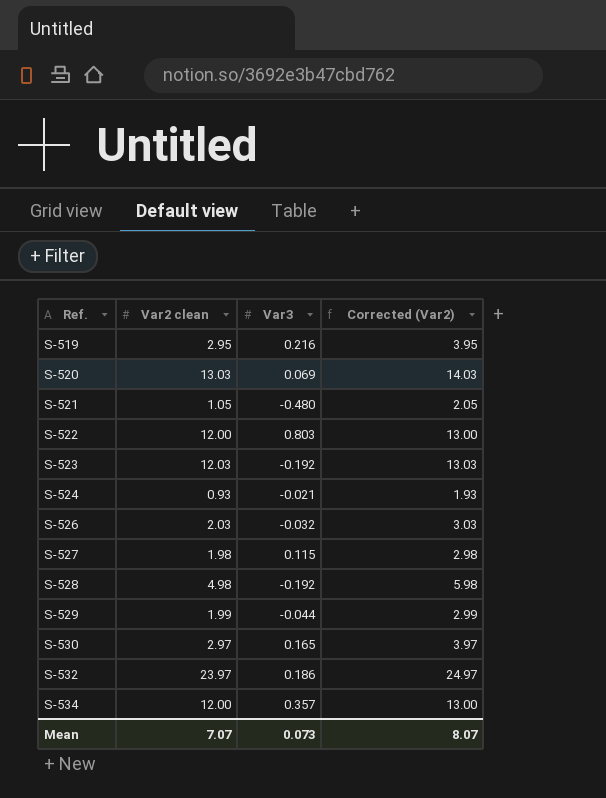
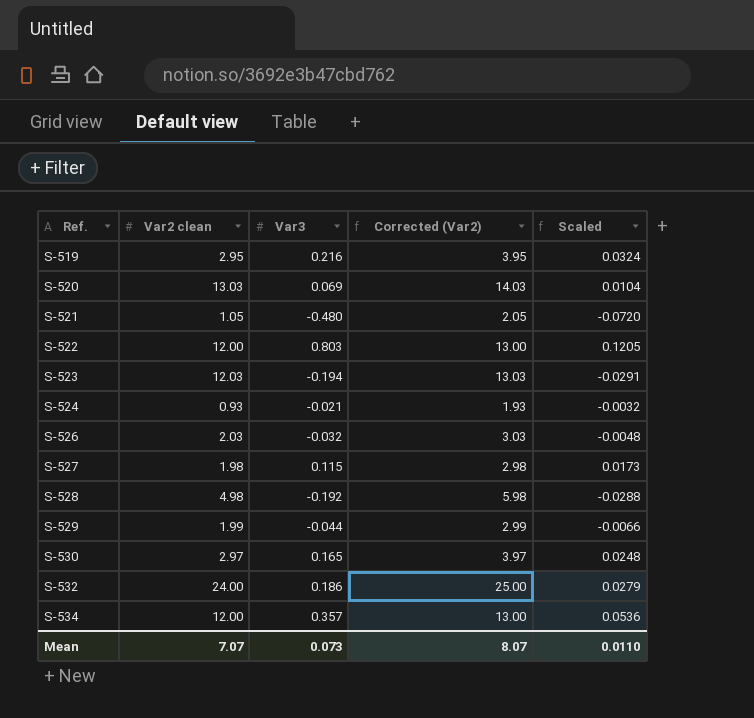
column Scaled | formula: none -> [Var3] * 0.15
S-523 | Var3: -0.192 -> -0.194
S-532 | Var2 clean: 23.97 -> 24.00
S-532 | Corrected (Var2): 24.97 -> 25.00

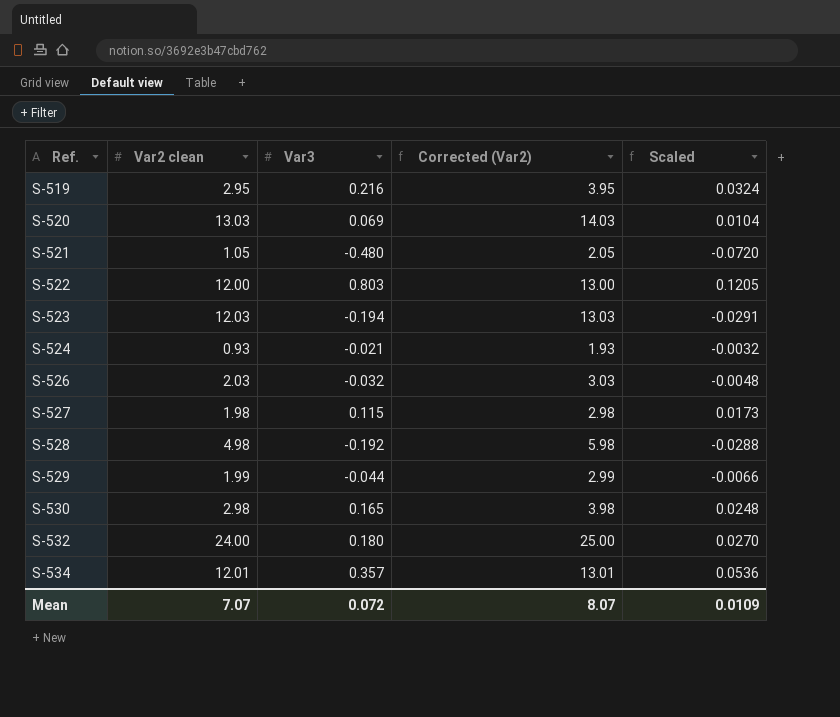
S-530 | Var2 clean: 2.97 -> 2.98
S-530 | Corrected (Var2): 3.97 -> 3.98
S-532 | Var3: 0.186 -> 0.180
S-532 | Scaled: 0.0279 -> 0.0270
S-534 | Var2 clean: 12.00 -> 12.01
S-534 | Corrected (Var2): 13.00 -> 13.01
Mean | Var3: 0.073 -> 0.072
Mean | Scaled: 0.0110 -> 0.0109

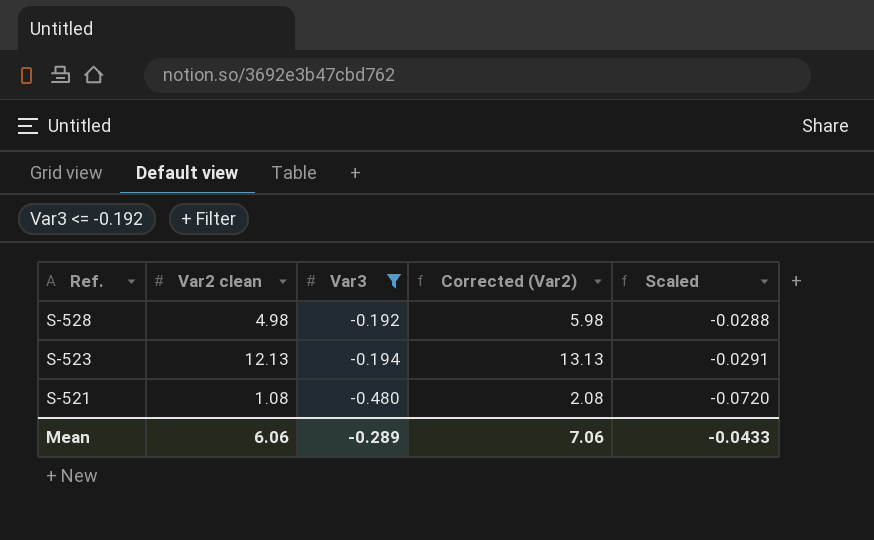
filter: none -> Var3 <= -0.192
row order: Ref. ascending -> Ref. descending
S-523 | Var2 clean: 12.03 -> 12.13
S-523 | Corrected (Var2): 13.03 -> 13.13
S-521 | Var2 clean: 1.05 -> 1.08
S-521 | Corrected (Var2): 2.05 -> 2.08
Mean | Var2 clean: 7.07 -> 6.06
Mean | Var3: 0.072 -> -0.289
Mean | Corrected (Var2): 8.07 -> 7.06
Mean | Scaled: 0.0109 -> -0.0433

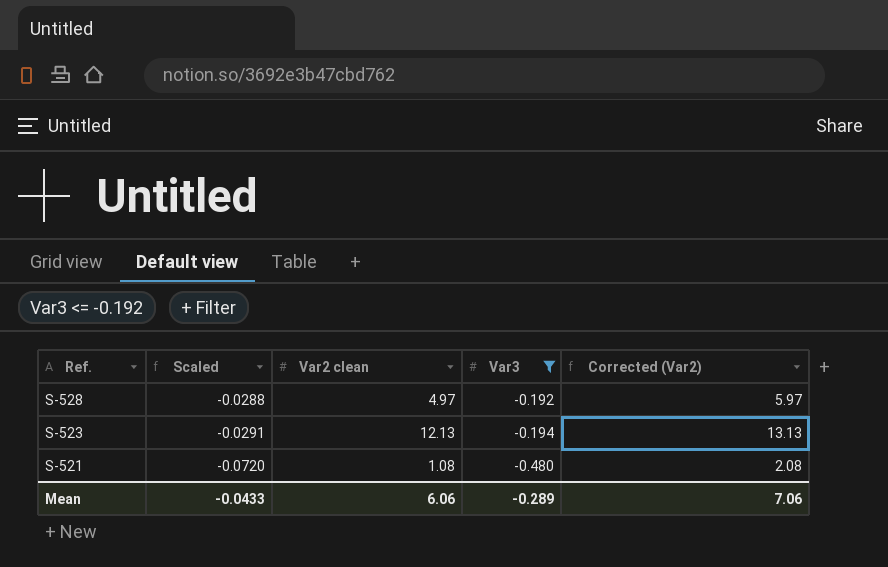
column Scaled | position: 5 -> 2
S-528 | Var2 clean: 4.98 -> 4.97
S-528 | Corrected (Var2): 5.98 -> 5.97

